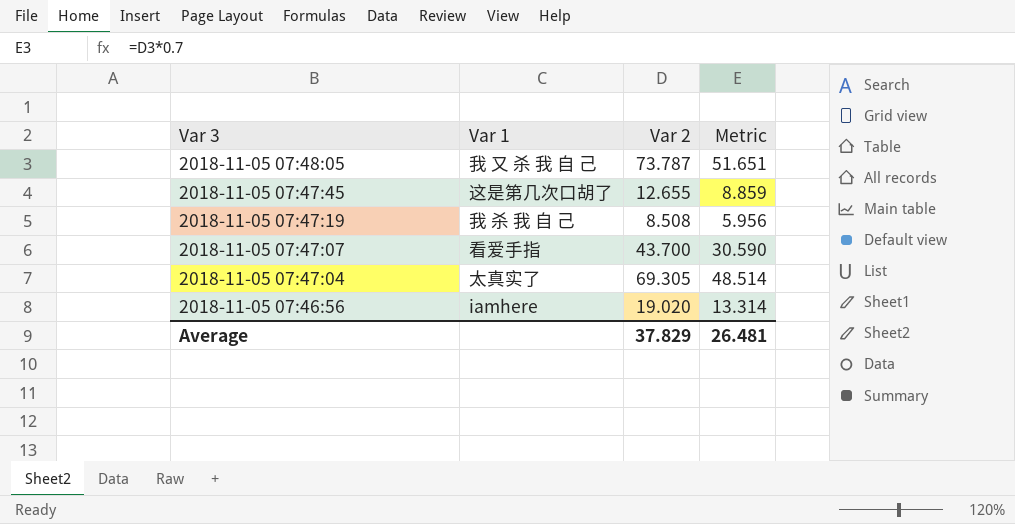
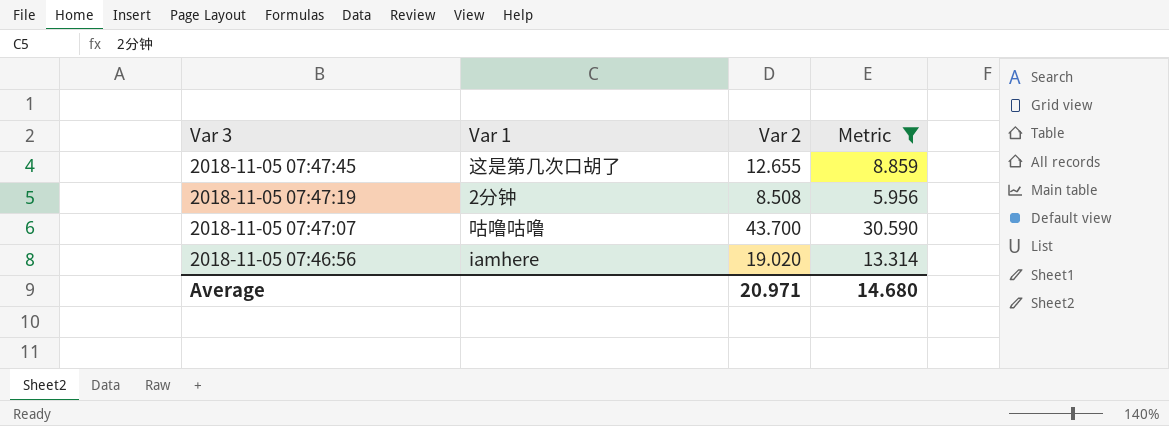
filter: none -> Metric <= 30.590
2018-11-05 07:47:19 | Var 1: 我 杀 我 自 己 -> 2分钟
2018-11-05 07:47:07 | Var 1: 看爱手指 -> 咕噜咕噜
Average | Var 2: 37.829 -> 20.971
Average | Metric: 26.481 -> 14.680

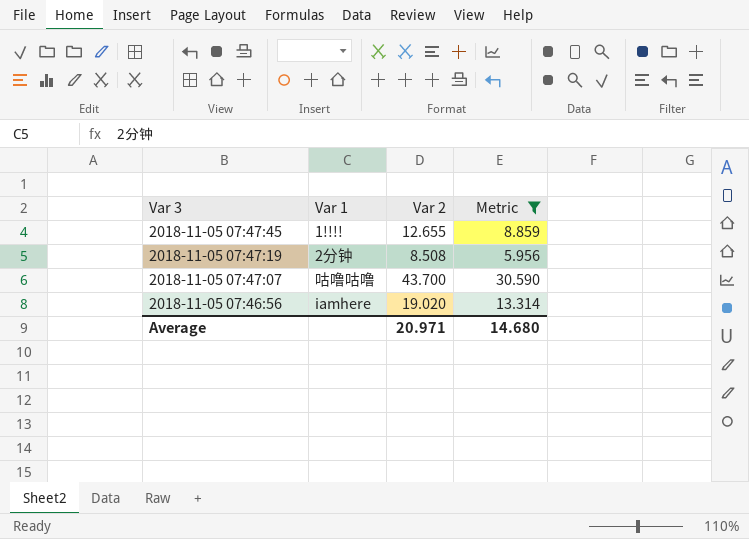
2018-11-05 07:47:45 | Var 1: 这是第几次口胡了 -> 1!!!!

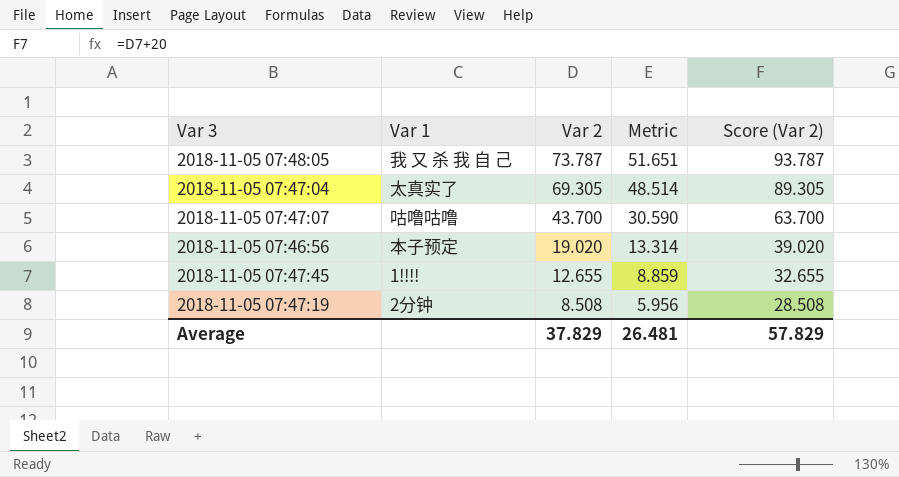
filter: Metric <= 30.590 -> none
row order: Var 3 descending -> Var 2 descending
column Score (Var 2) | formula: none -> [Var 2] + 20
2018-11-05 07:46:56 | Var 1: iamhere -> 本子预定
Average | Var 2: 20.971 -> 37.829
Average | Metric: 14.680 -> 26.481

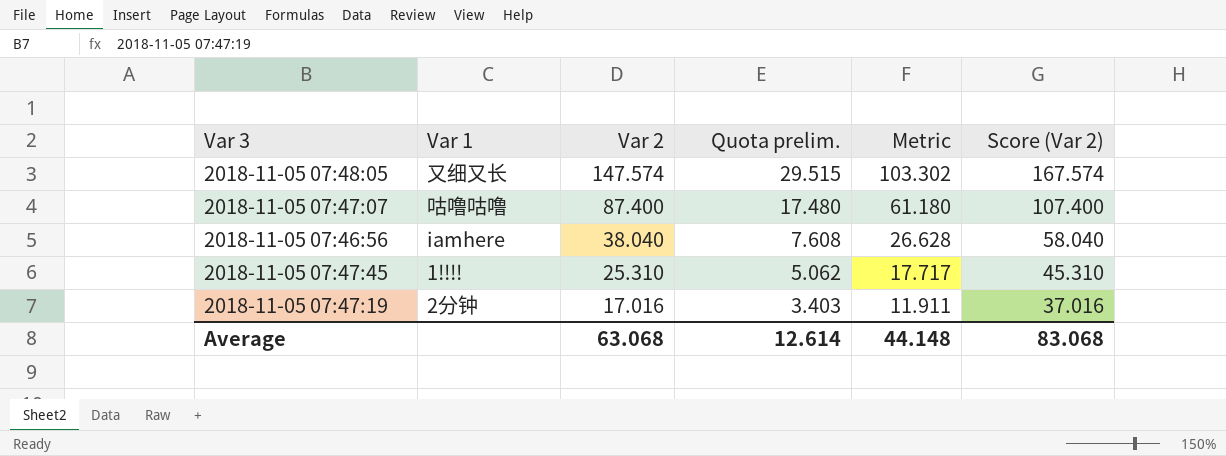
column Quota prelim. | formula: none -> [Var 2] * 0.2
row 2018-11-05 07:47:04: 太真实了 | 69.305 | 48.514 | 89.305 -> none
2018-11-05 07:48:05 | Var 1: 我 又 杀 我 自 己 -> 又细又长
2018-11-05 07:48:05 | Var 2: 73.787 -> 147.574
2018-11-05 07:48:05 | Metric: 51.651 -> 103.302
2018-11-05 07:48:05 | Score (Var 2): 93.787 -> 167.574
2018-11-05 07:47:07 | Var 2: 43.700 -> 87.400
2018-11-05 07:47:07 | Metric: 30.590 -> 61.180
2018-11-05 07:47:07 | Score (Var 2): 63.700 -> 107.400
2018-11-05 07:46:56 | Var 1: 本子预定 -> iamhere
2018-11-05 07:46:56 | Var 2: 19.020 -> 38.040
2018-11-05 07:46:56 | Metric: 13.314 -> 26.628
2018-11-05 07:46:56 | Score (Var 2): 39.020 -> 58.040
2018-11-05 07:47:45 | Var 2: 12.655 -> 25.310
2018-11-05 07:47:45 | Metric: 8.859 -> 17.717
2018-11-05 07:47:45 | Score (Var 2): 32.655 -> 45.310
2018-11-05 07:47:19 | Var 2: 8.508 -> 17.016
2018-11-05 07:47:19 | Metric: 5.956 -> 11.911
2018-11-05 07:47:19 | Score (Var 2): 28.508 -> 37.016
Average | Var 2: 37.829 -> 63.068
Average | Metric: 26.481 -> 44.148
Average | Score (Var 2): 57.829 -> 83.068

